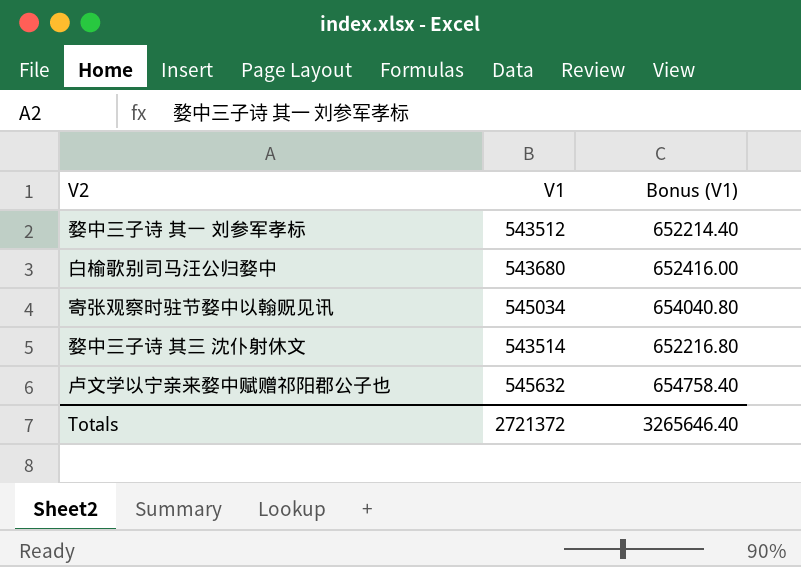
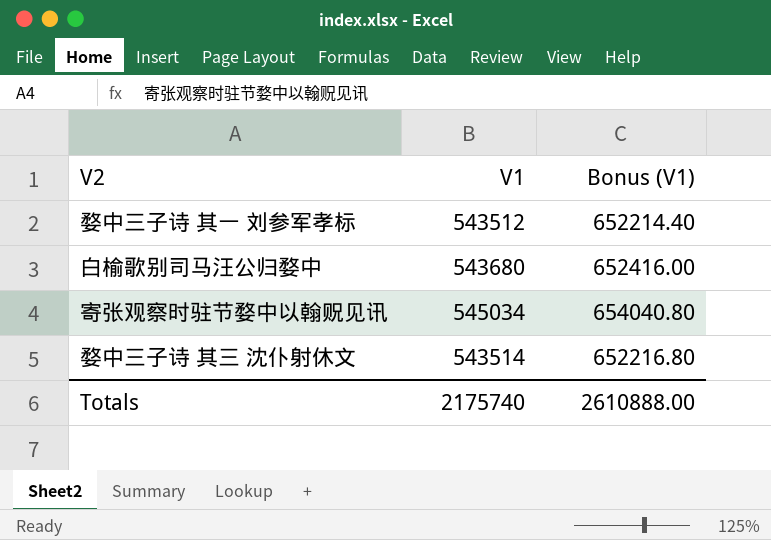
row 卢文学以宁亲来婺中赋赠祁阳郡公子也: 545632 | 654758.40 -> none
Totals | V1: 2721372 -> 2175740
Totals | Bonus (V1): 3265646.40 -> 2610888.00

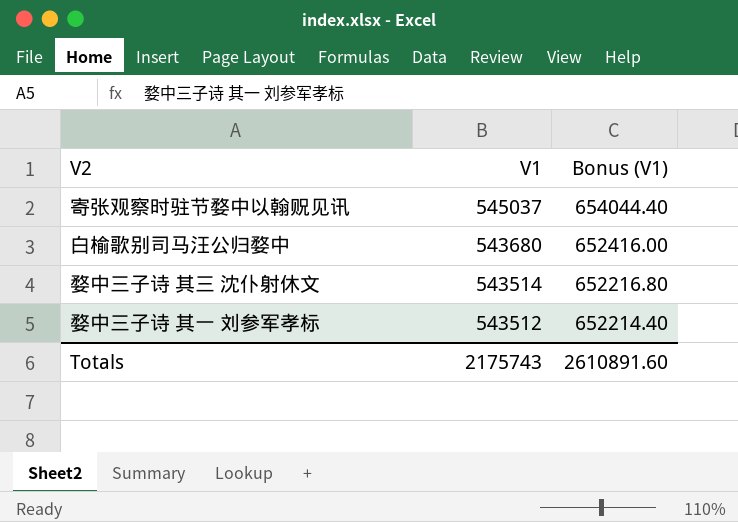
row order: none -> V1 descending
寄张观察时驻节婺中以翰贶见讯 | V1: 545034 -> 545037
寄张观察时驻节婺中以翰贶见讯 | Bonus (V1): 654040.80 -> 654044.40
Totals | V1: 2175740 -> 2175743
Totals | Bonus (V1): 2610888.00 -> 2610891.60

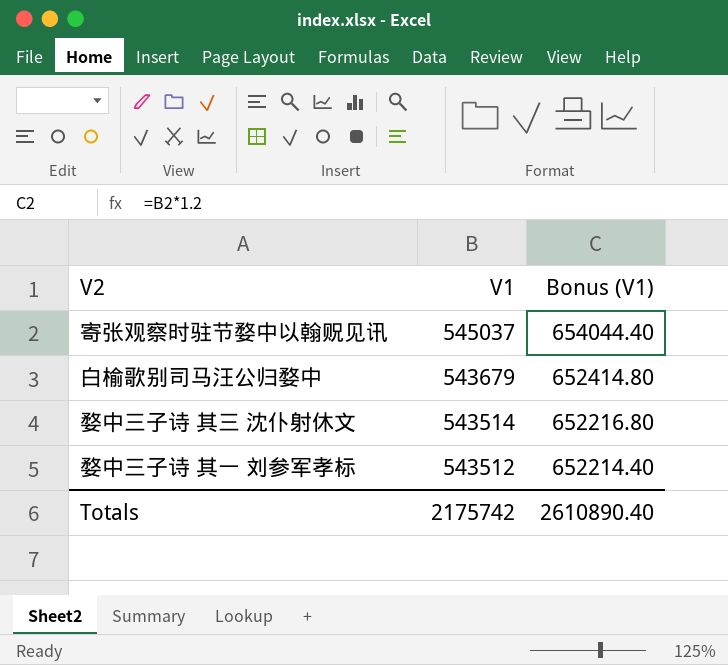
白榆歌别司马汪公归婺中 | V1: 543680 -> 543679
白榆歌别司马汪公归婺中 | Bonus (V1): 652416.00 -> 652414.80
Totals | V1: 2175743 -> 2175742
Totals | Bonus (V1): 2610891.60 -> 2610890.40

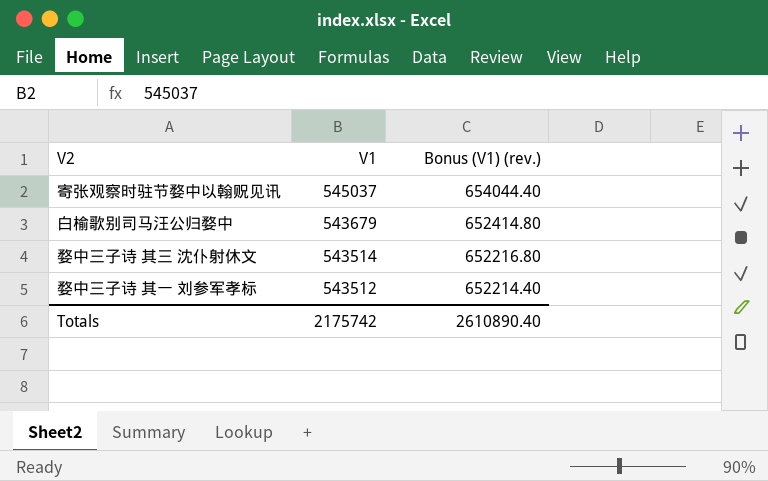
column name: Bonus (V1) -> Bonus (V1) (rev.)

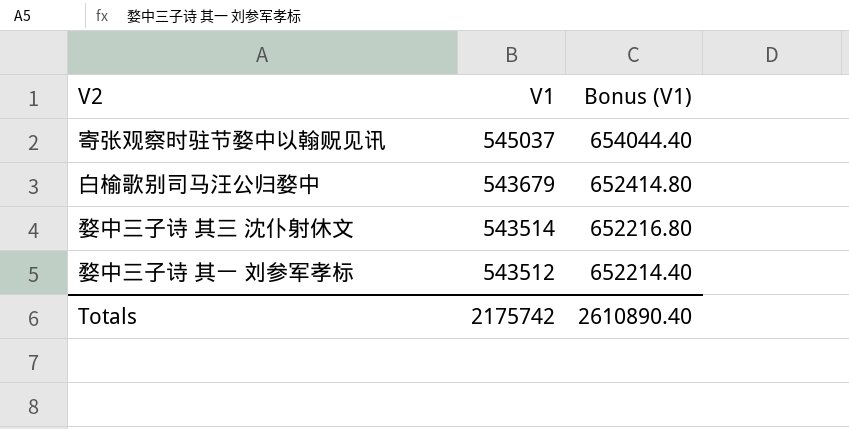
column name: Bonus (V1) (rev.) -> Bonus (V1)

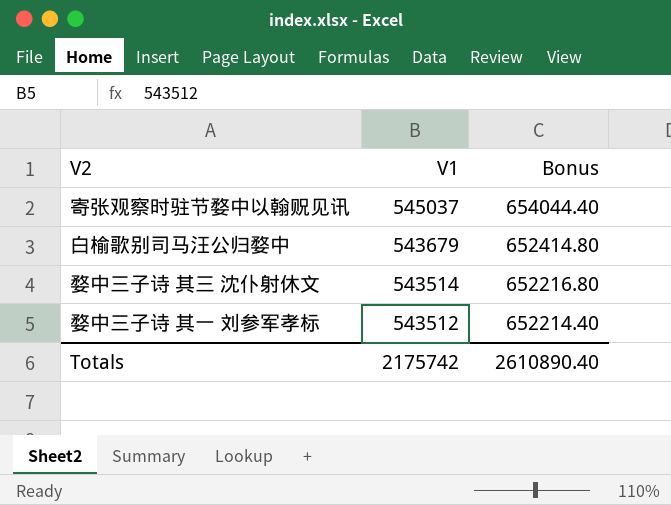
column name: Bonus (V1) -> Bonus

